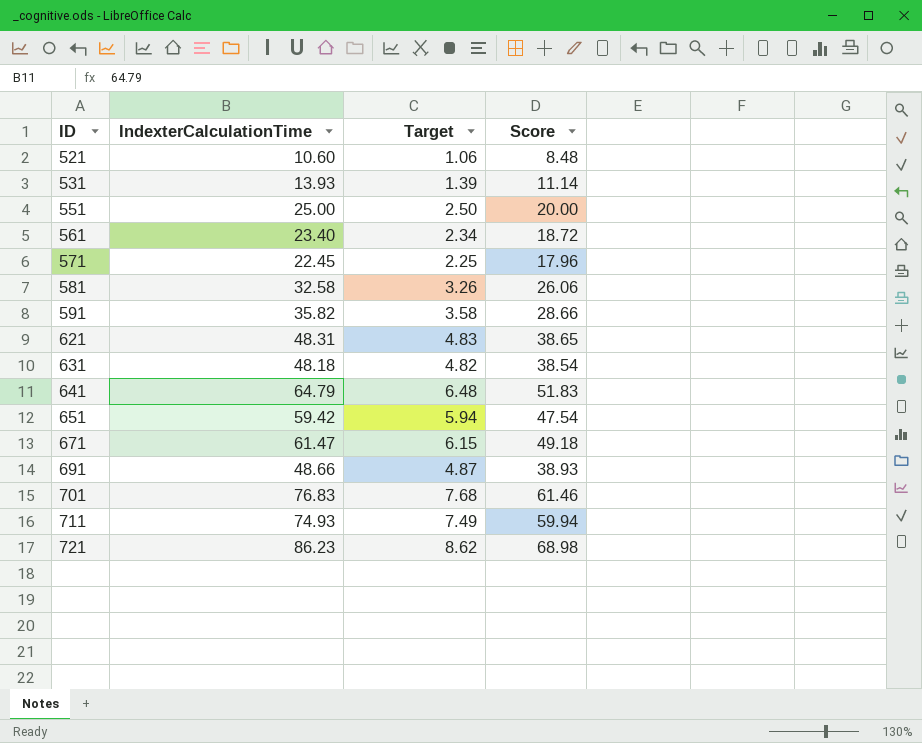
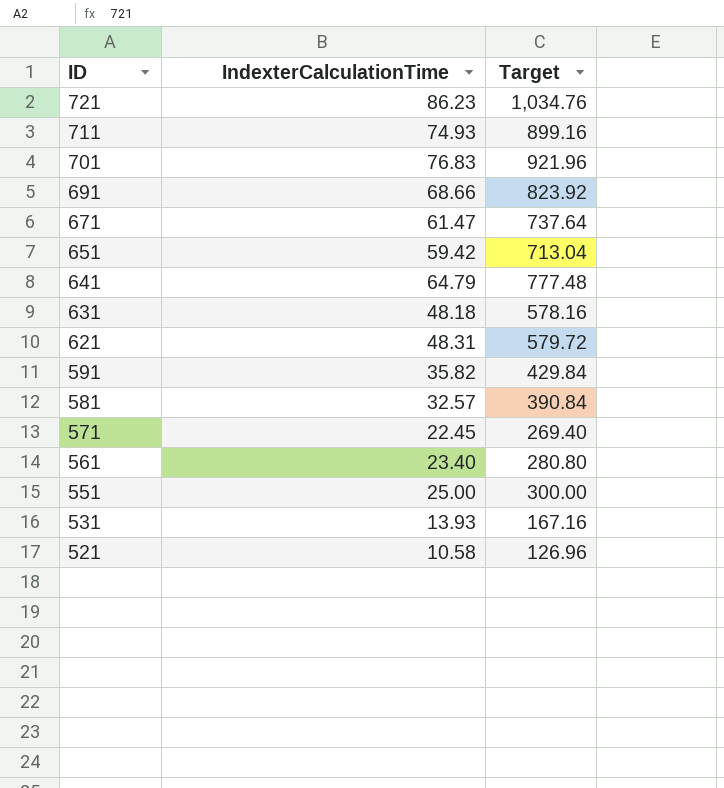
row order: ID ascending -> ID descending
column Score | formula: [IndexterCalculationTime] * 0.8 -> none
column Target | formula: [IndexterCalculationTime] * 0.1 -> [IndexterCalculationTime] * 12
691 | IndexterCalculationTime: 48.66 -> 68.66
581 | IndexterCalculationTime: 32.58 -> 32.57
521 | IndexterCalculationTime: 10.60 -> 10.58

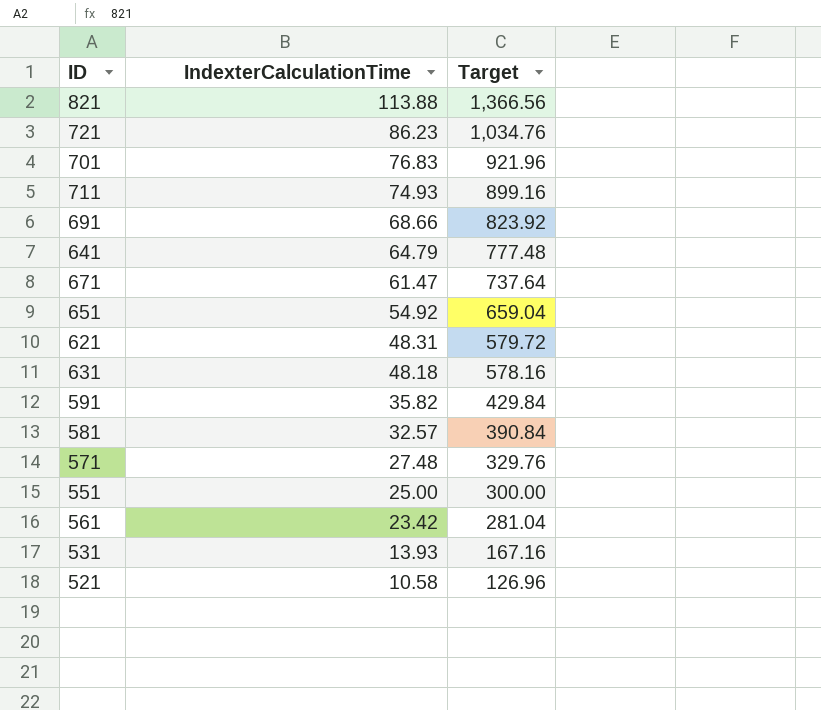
row order: ID descending -> IndexterCalculationTime descending
row 821: none -> 113.88 | 1,366.56
651 | IndexterCalculationTime: 59.42 -> 54.92
651 | Target: 713.04 -> 659.04
571 | IndexterCalculationTime: 22.45 -> 27.48
571 | Target: 269.40 -> 329.76
561 | IndexterCalculationTime: 23.40 -> 23.42
561 | Target: 280.80 -> 281.04

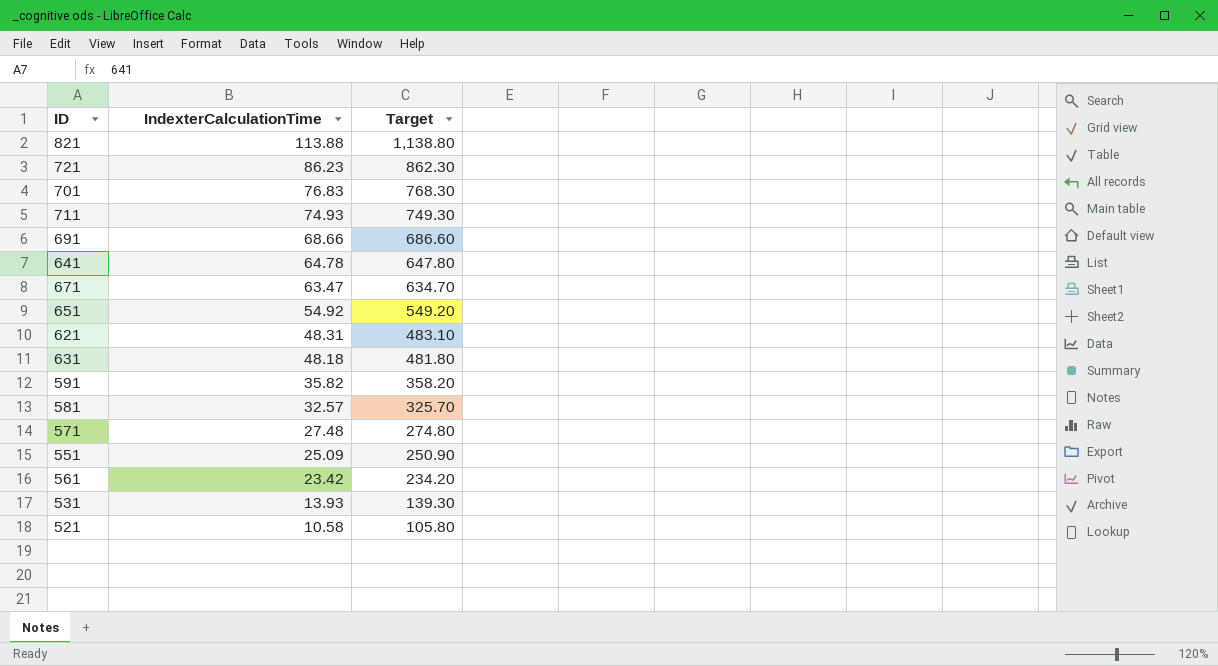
column Target | formula: [IndexterCalculationTime] * 12 -> [IndexterCalculationTime] * 10
641 | IndexterCalculationTime: 64.79 -> 64.78
671 | IndexterCalculationTime: 61.47 -> 63.47
551 | IndexterCalculationTime: 25.00 -> 25.09

